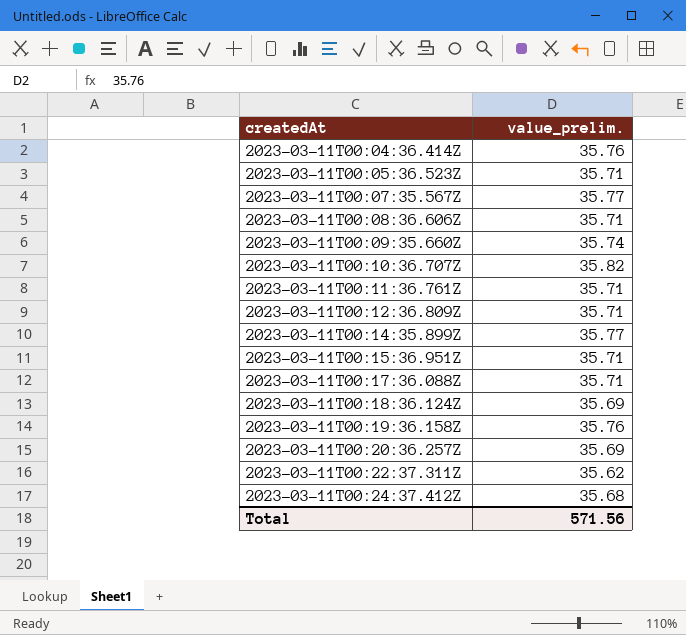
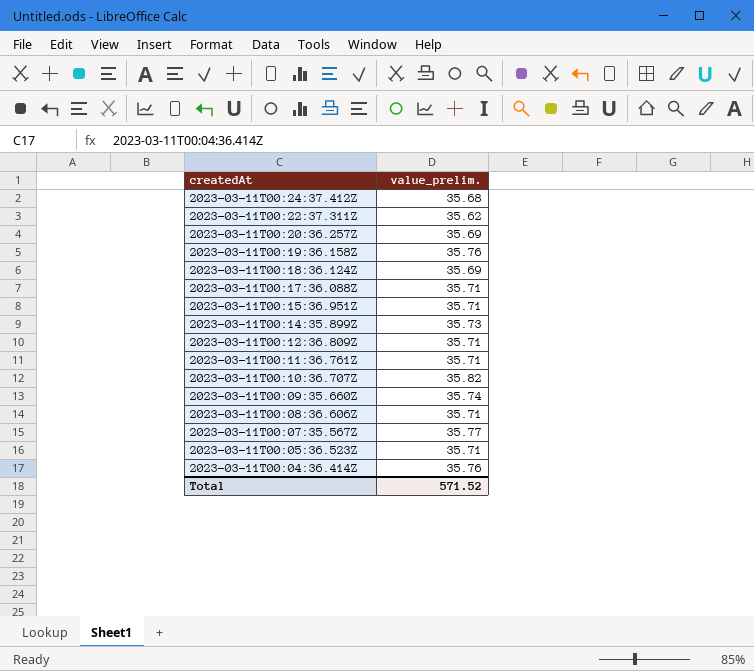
row order: createdAt ascending -> createdAt descending
2023-03-11T00:14:35.899Z | value_prelim.: 35.77 -> 35.73
Total | value_prelim.: 571.56 -> 571.52

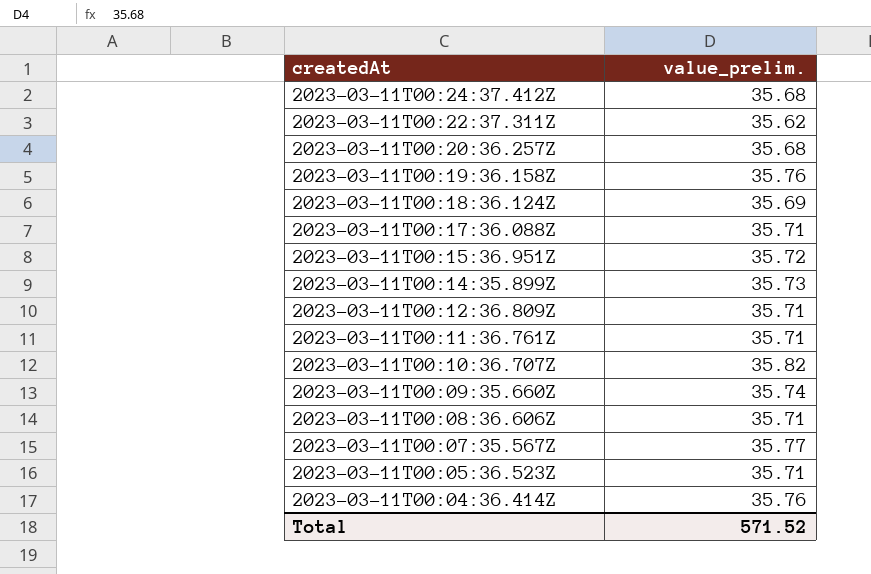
2023-03-11T00:20:36.257Z | value_prelim.: 35.69 -> 35.68
2023-03-11T00:15:36.951Z | value_prelim.: 35.71 -> 35.72

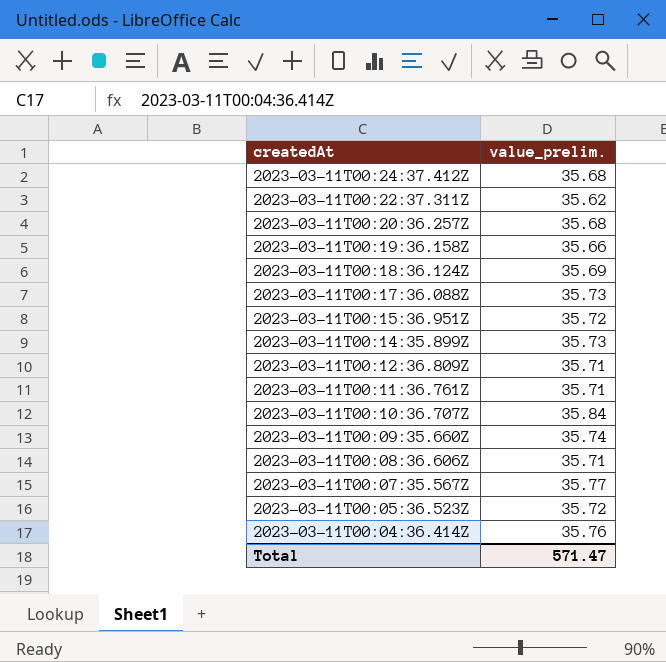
2023-03-11T00:19:36.158Z | value_prelim.: 35.76 -> 35.66
2023-03-11T00:17:36.088Z | value_prelim.: 35.71 -> 35.73
2023-03-11T00:10:36.707Z | value_prelim.: 35.82 -> 35.84
2023-03-11T00:05:36.523Z | value_prelim.: 35.71 -> 35.72
Total | value_prelim.: 571.52 -> 571.47

